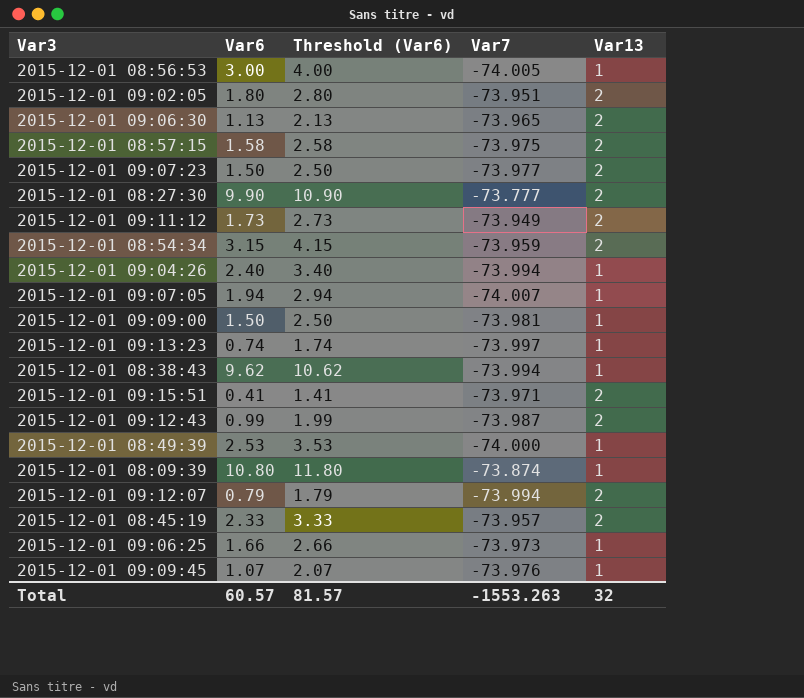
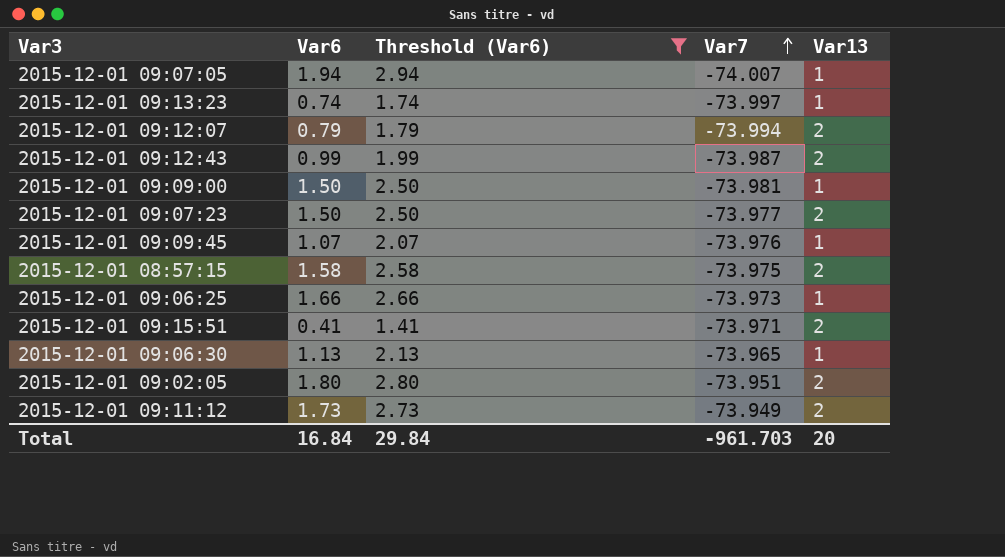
filter: none -> Threshold (Var6) <= 2.94
row order: none -> Var7 ascending
2015-12-01 09:06:30 | Var13: 2 -> 1
Total | Var6: 60.57 -> 16.84
Total | Threshold (Var6): 81.57 -> 29.84
Total | Var7: -1553.263 -> -961.703
Total | Var13: 32 -> 20

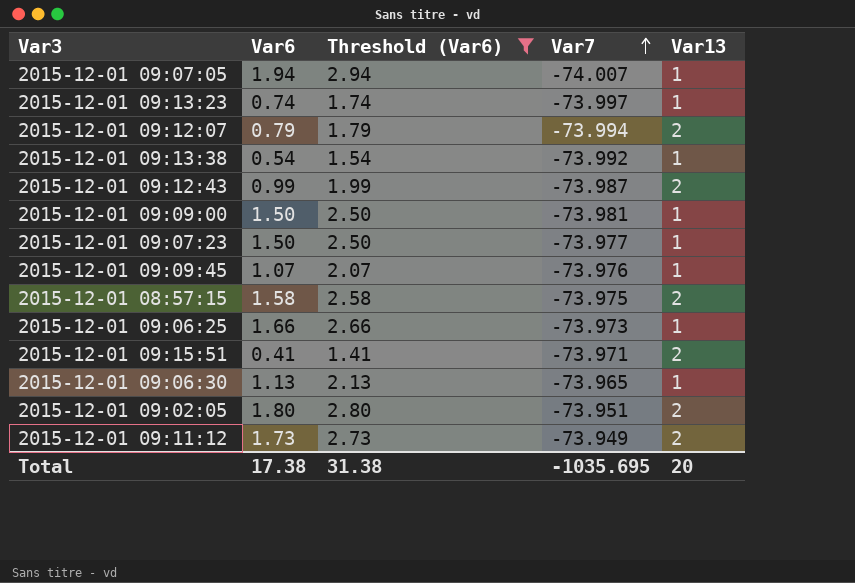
row 2015-12-01 09:13:38: none -> 0.54 | 1.54 | -73.992 | 1
2015-12-01 09:07:23 | Var13: 2 -> 1
Total | Var6: 16.84 -> 17.38
Total | Threshold (Var6): 29.84 -> 31.38
Total | Var7: -961.703 -> -1035.695

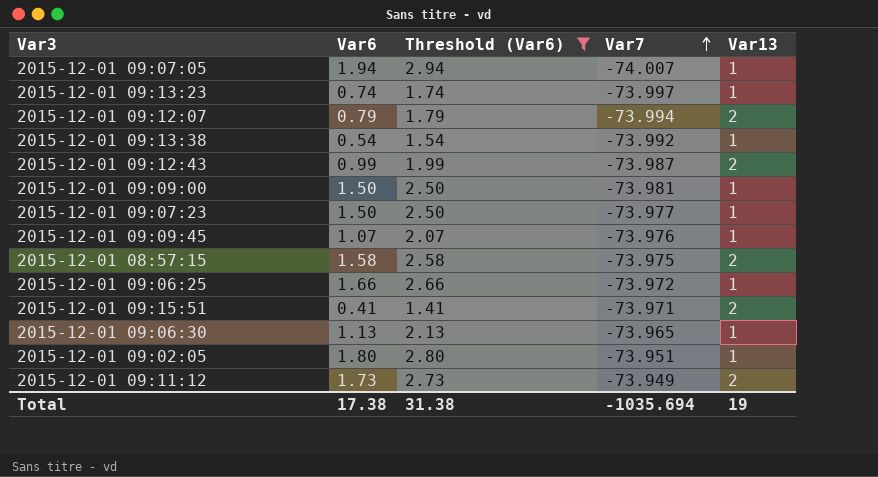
2015-12-01 09:06:25 | Var7: -73.973 -> -73.972
2015-12-01 09:02:05 | Var13: 2 -> 1
Total | Var7: -1035.695 -> -1035.694
Total | Var13: 20 -> 19

